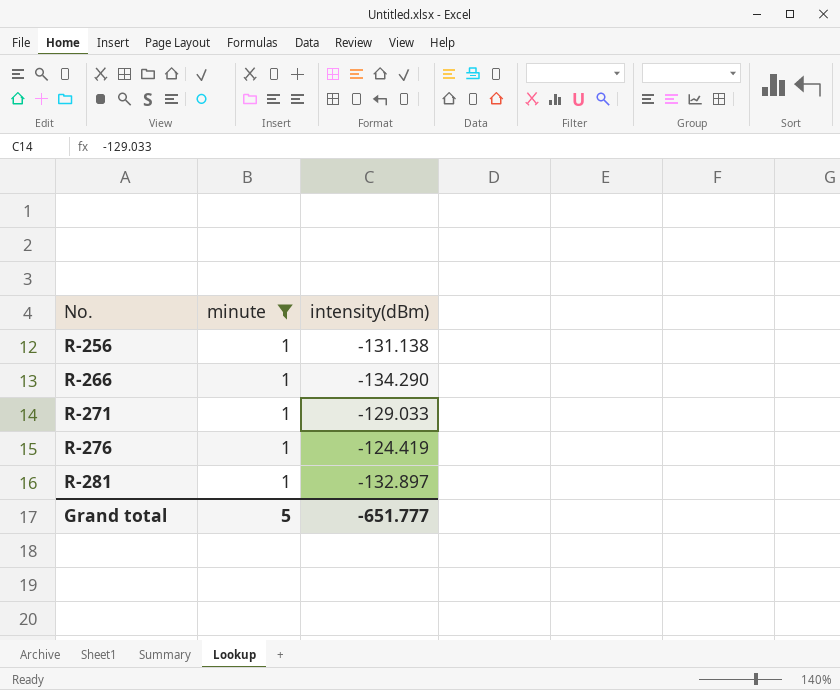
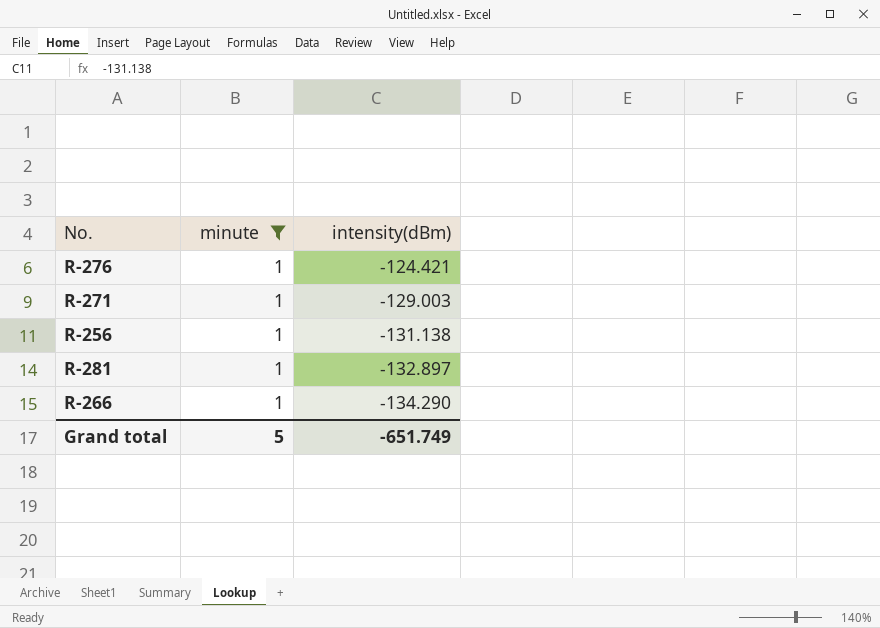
row order: No. ascending -> intensity(dBm) descending
R-276 | intensity(dBm): -124.419 -> -124.421
R-271 | intensity(dBm): -129.033 -> -129.003
Grand total | intensity(dBm): -651.777 -> -651.749

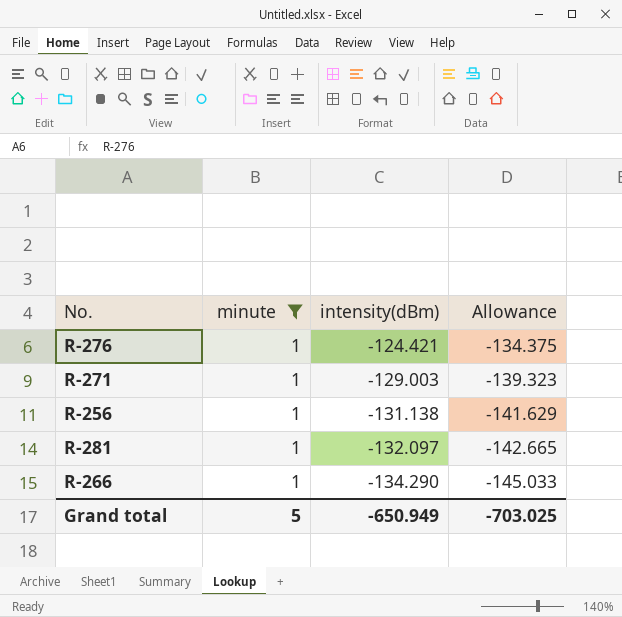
column Allowance | formula: none -> [intensity(dBm)] * 1.08
R-281 | intensity(dBm): -132.897 -> -132.097
Grand total | intensity(dBm): -651.749 -> -650.949

